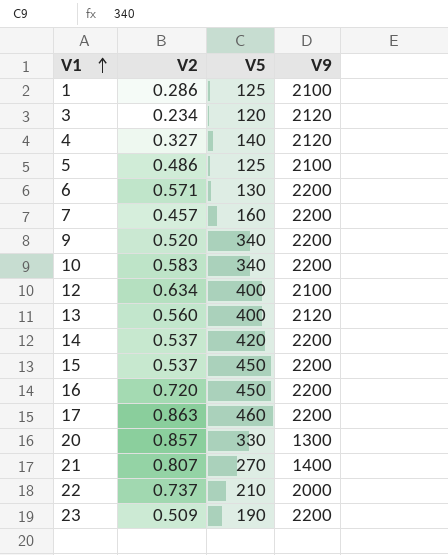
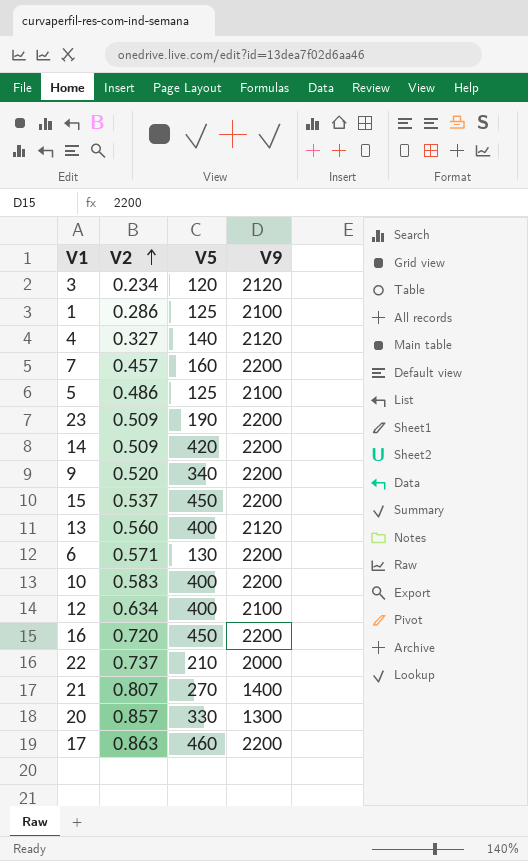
row order: V1 ascending -> V2 ascending
14 | V2: 0.537 -> 0.509
10 | V5: 340 -> 400

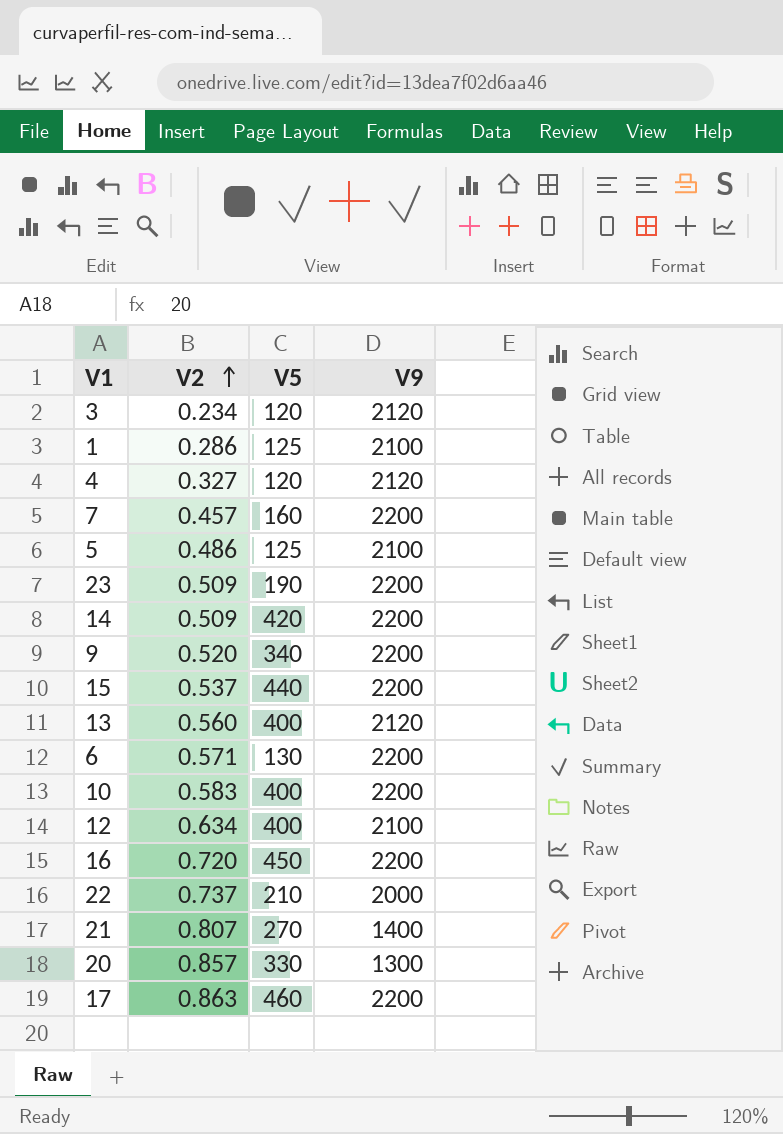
4 | V5: 140 -> 120
15 | V5: 450 -> 440

